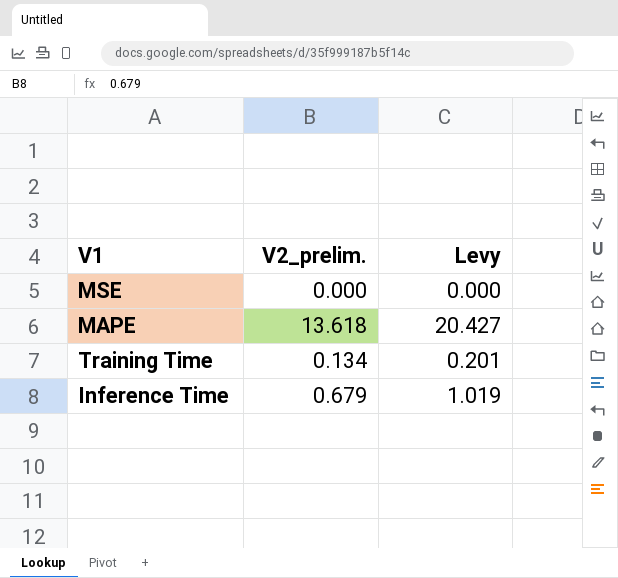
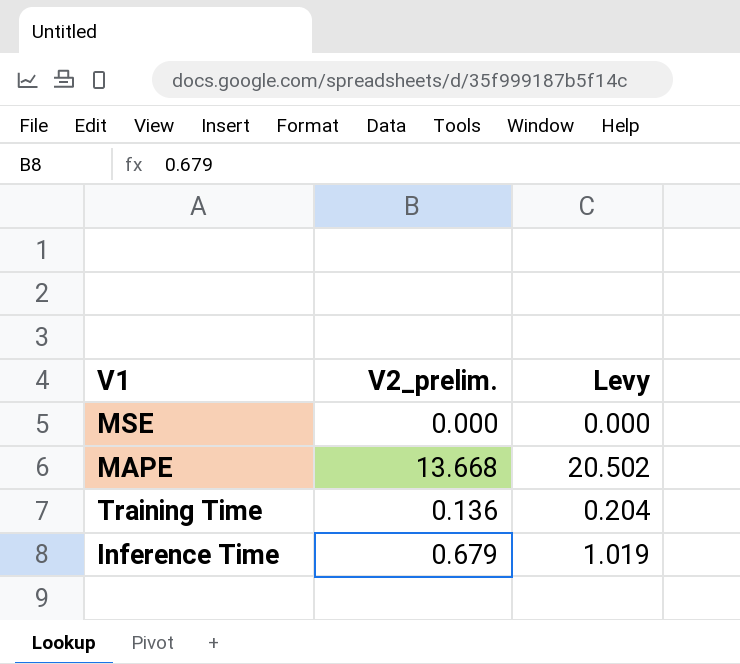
MAPE | V2_prelim.: 13.618 -> 13.668
MAPE | Levy: 20.427 -> 20.502
Training Time | V2_prelim.: 0.134 -> 0.136
Training Time | Levy: 0.201 -> 0.204

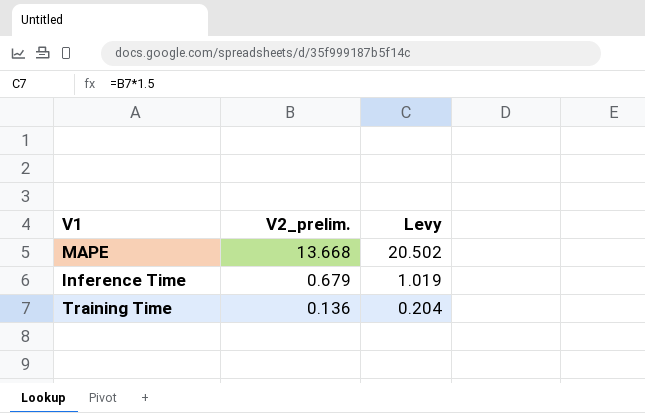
row order: none -> V2_prelim. descending
row MSE: 0.000 | 0.000 -> none

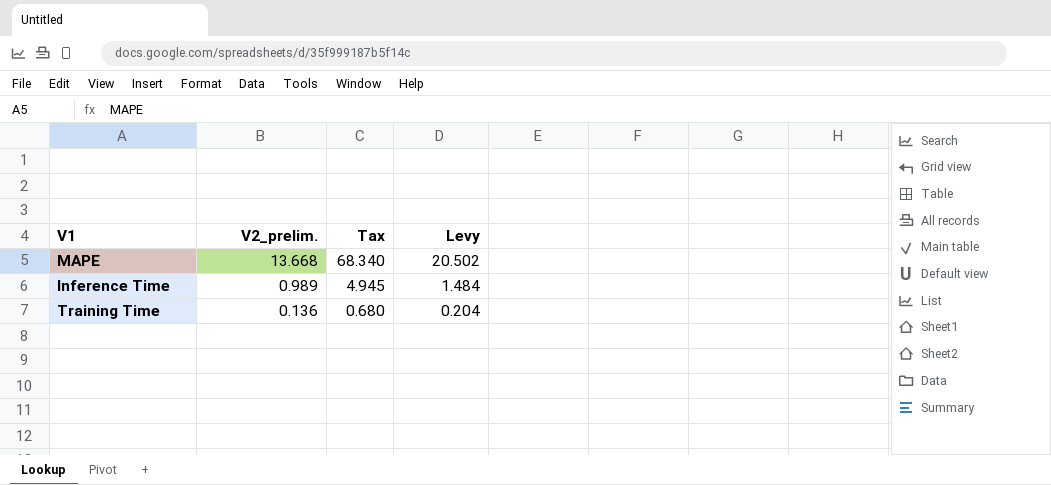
column Tax | formula: none -> [V2_prelim.] * 5
Inference Time | V2_prelim.: 0.679 -> 0.989
Inference Time | Levy: 1.019 -> 1.484

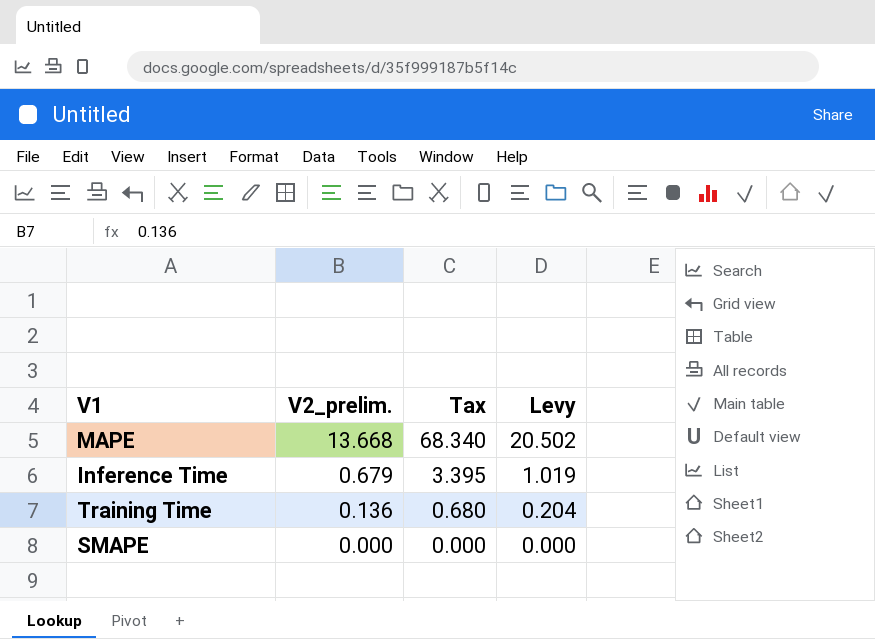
Inference Time | V2_prelim.: 0.989 -> 0.679
Inference Time | Tax: 4.945 -> 3.395
Inference Time | Levy: 1.484 -> 1.019
row SMAPE: none -> 0.000 | 0.000 | 0.000

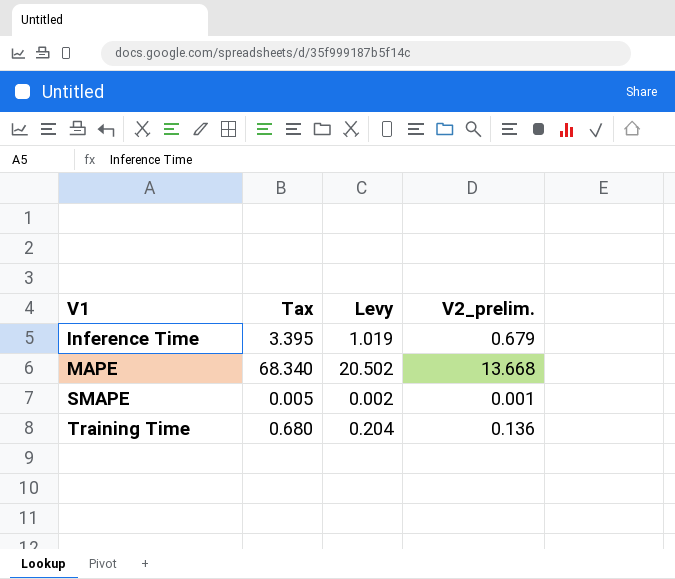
row order: V2_prelim. descending -> V1 ascending
column V2_prelim. | position: 2 -> 4
SMAPE | Tax: 0.000 -> 0.005
SMAPE | Levy: 0.000 -> 0.002
SMAPE | V2_prelim.: 0.000 -> 0.001

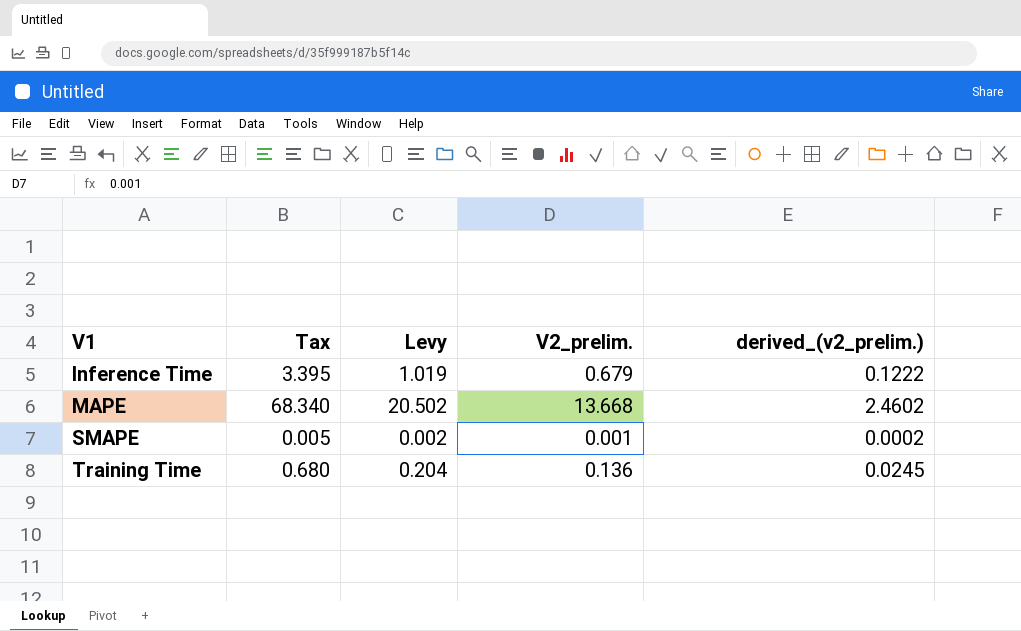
column derived_(v2_prelim.) | formula: none -> [V2_prelim.] * 0.18

